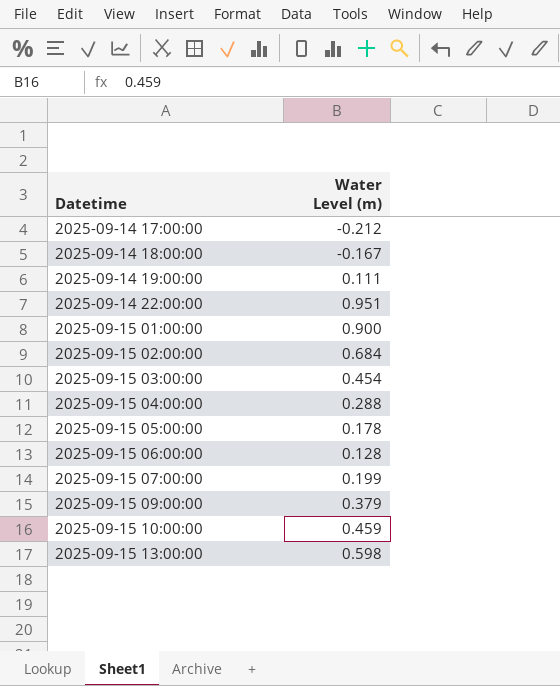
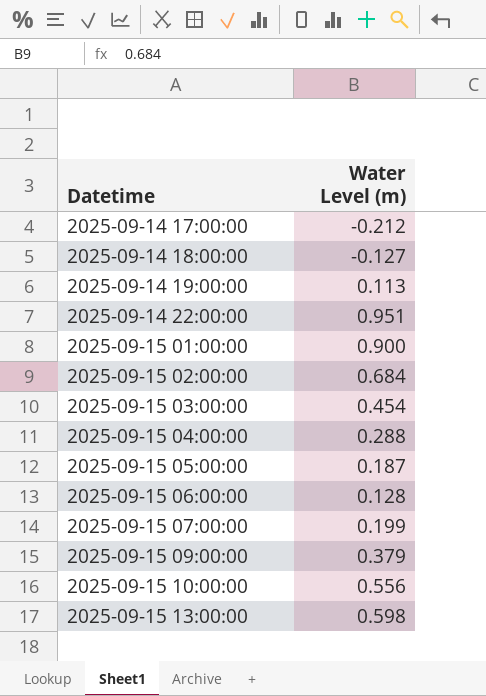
2025-09-14 18:00:00 | Water Level (m): -0.167 -> -0.127
2025-09-14 19:00:00 | Water Level (m): 0.111 -> 0.113
2025-09-15 05:00:00 | Water Level (m): 0.178 -> 0.187
2025-09-15 10:00:00 | Water Level (m): 0.459 -> 0.556

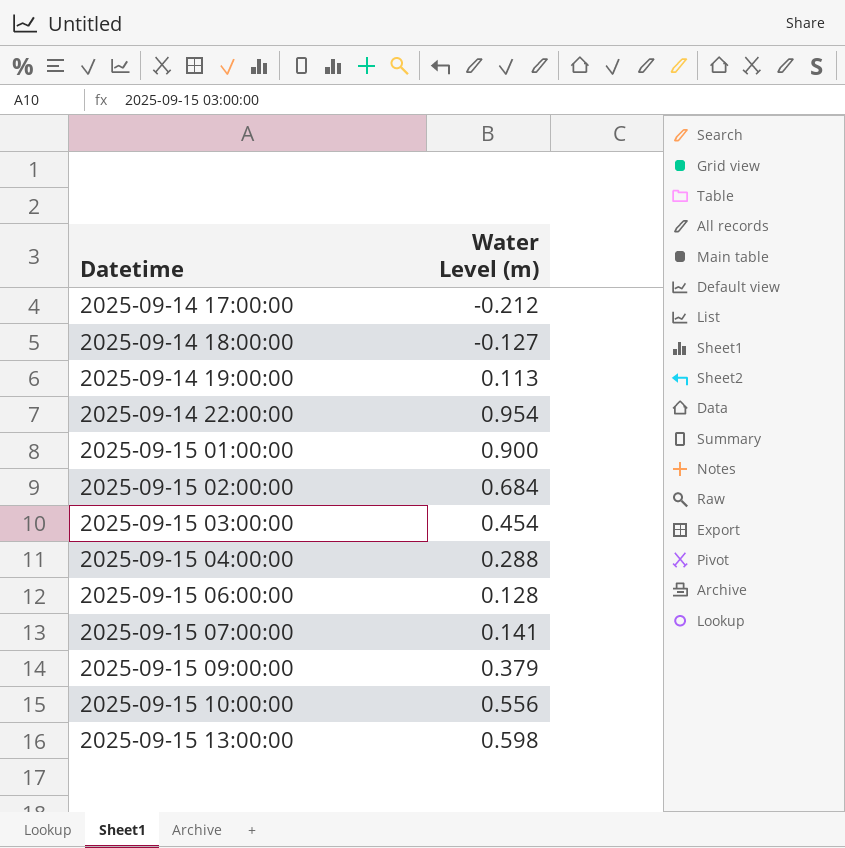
row 2025-09-15 05:00:00: 0.187 -> none
2025-09-14 22:00:00 | Water Level (m): 0.951 -> 0.954
2025-09-15 07:00:00 | Water Level (m): 0.199 -> 0.141

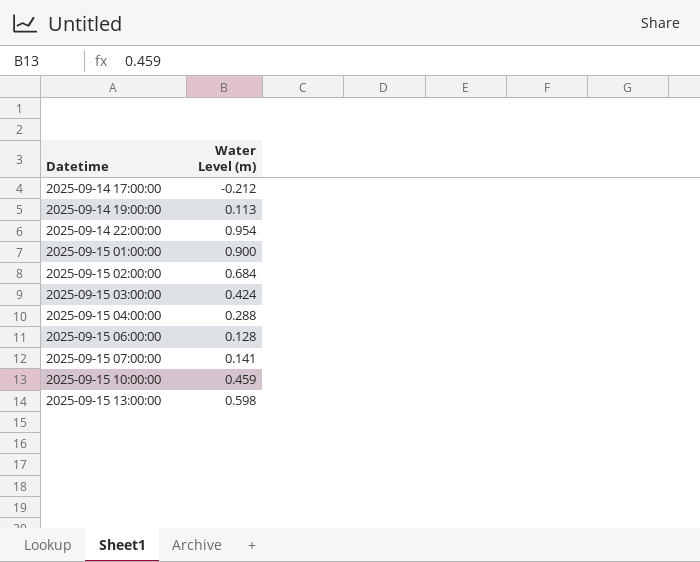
row 2025-09-14 18:00:00: -0.127 -> none
row 2025-09-15 09:00:00: 0.379 -> none
2025-09-15 03:00:00 | Water Level (m): 0.454 -> 0.424
2025-09-15 10:00:00 | Water Level (m): 0.556 -> 0.459

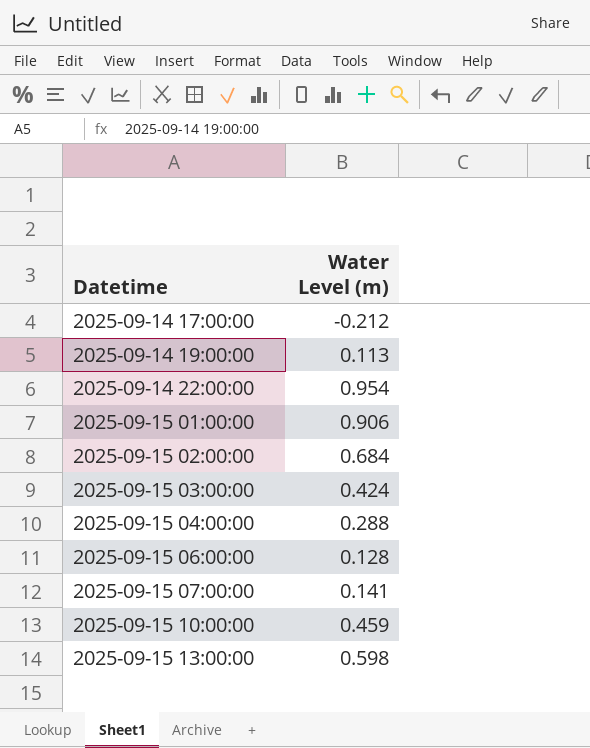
2025-09-15 01:00:00 | Water Level (m): 0.900 -> 0.906

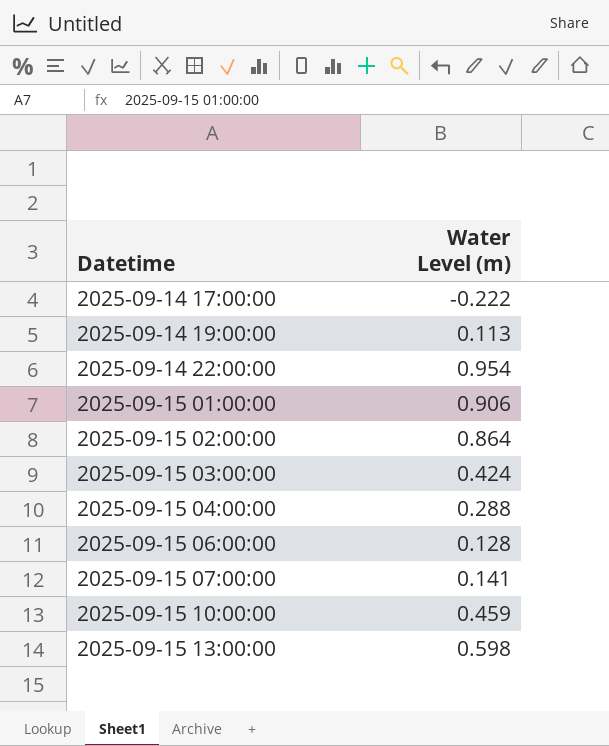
2025-09-14 17:00:00 | Water Level (m): -0.212 -> -0.222
2025-09-15 02:00:00 | Water Level (m): 0.684 -> 0.864

